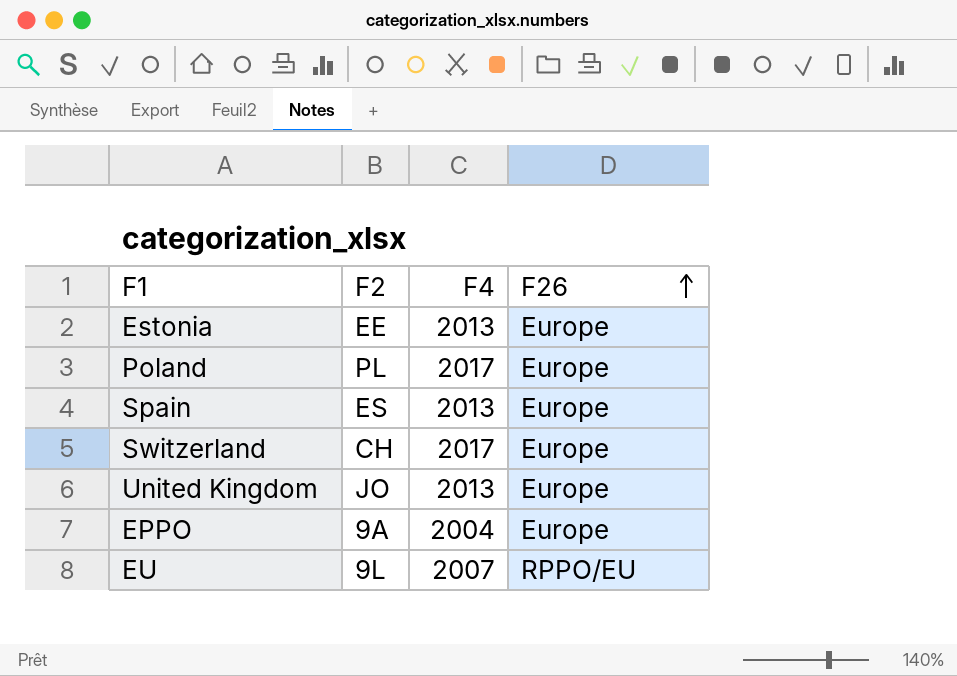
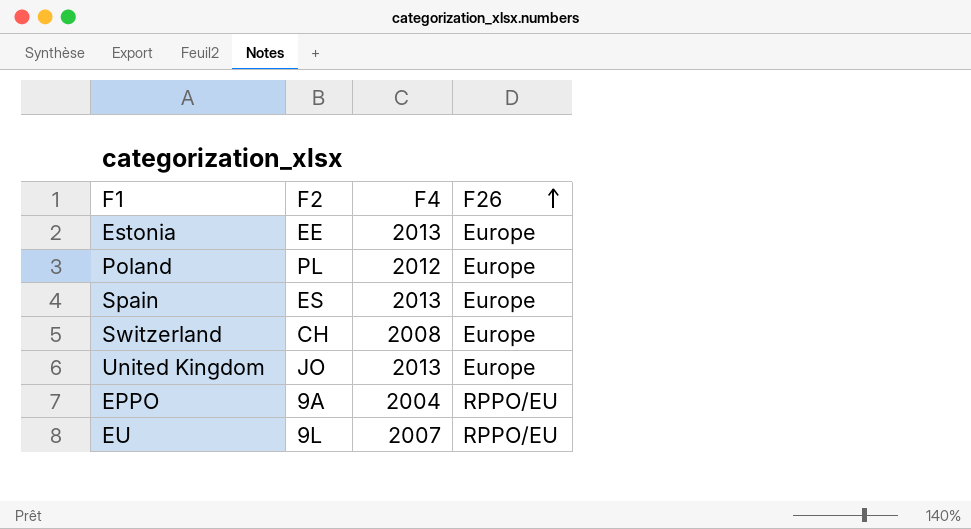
Poland | F4: 2017 -> 2012
Switzerland | F4: 2017 -> 2008
EPPO | F26: Europe -> RPPO/EU

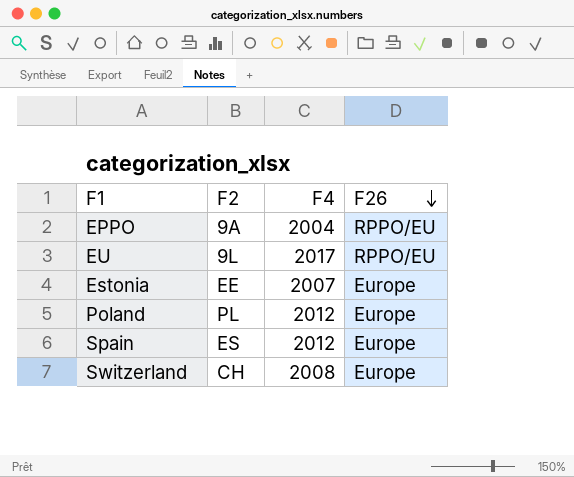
row order: F26 ascending -> F26 descending
row United Kingdom: JO | 2013 | Europe -> none
EU | F4: 2007 -> 2017
Estonia | F4: 2013 -> 2007
Spain | F4: 2013 -> 2012

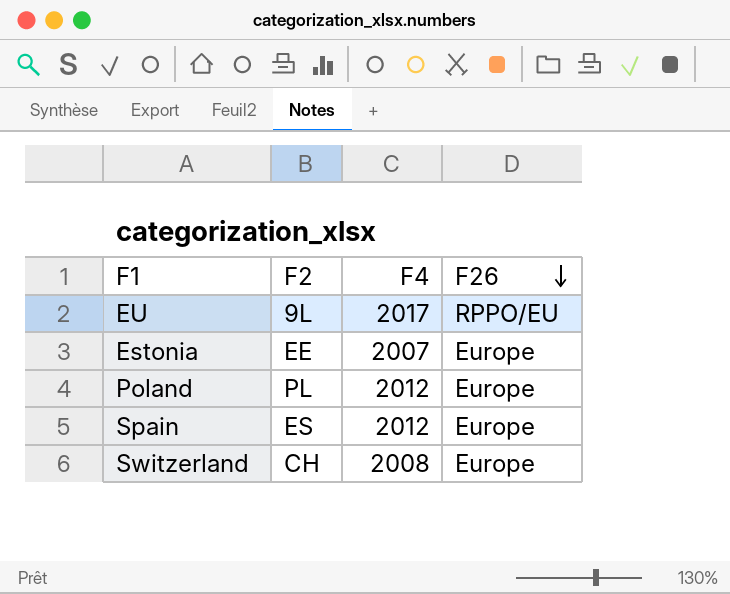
row EPPO: 9A | 2004 | RPPO/EU -> none

